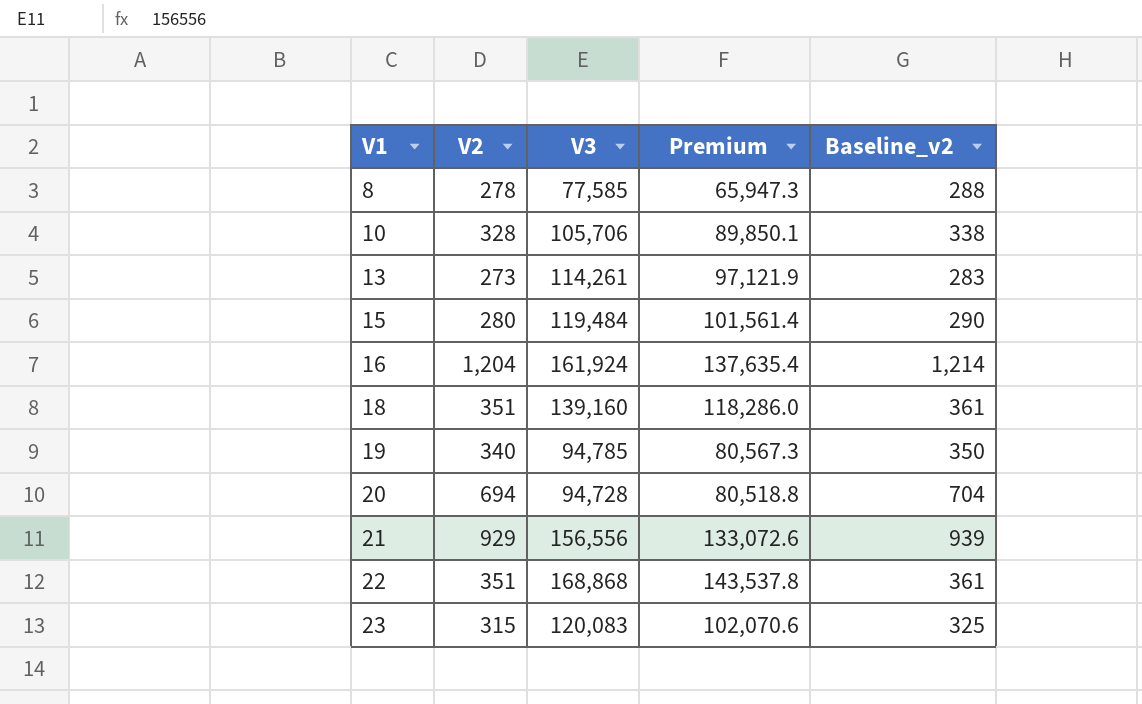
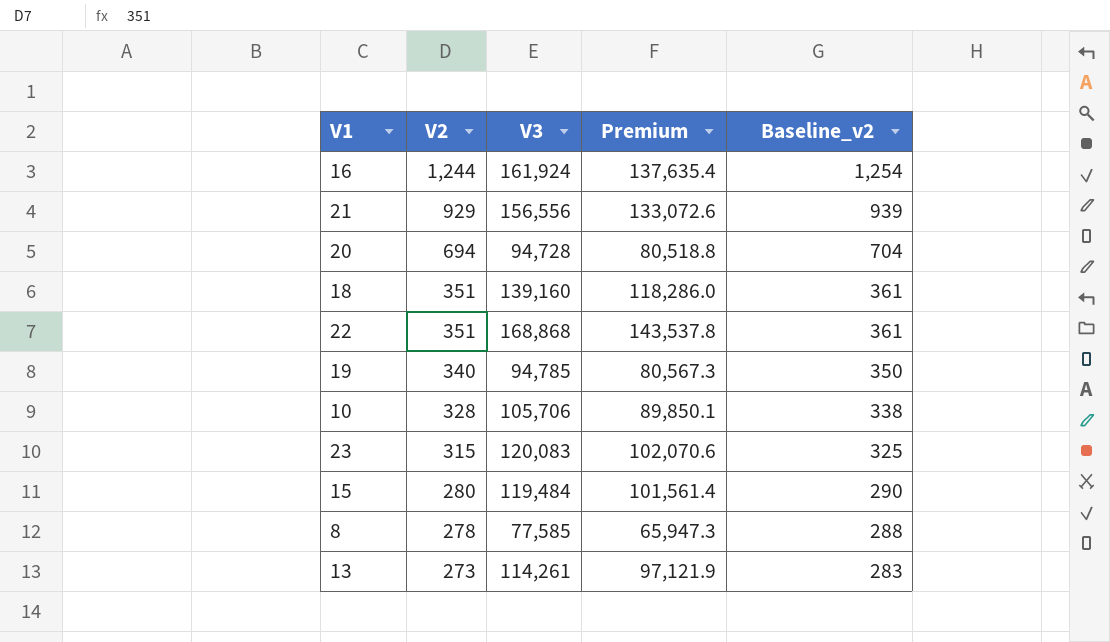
row order: V1 ascending -> V2 descending
16 | V2: 1,204 -> 1,244
16 | Baseline_v2: 1,214 -> 1,254

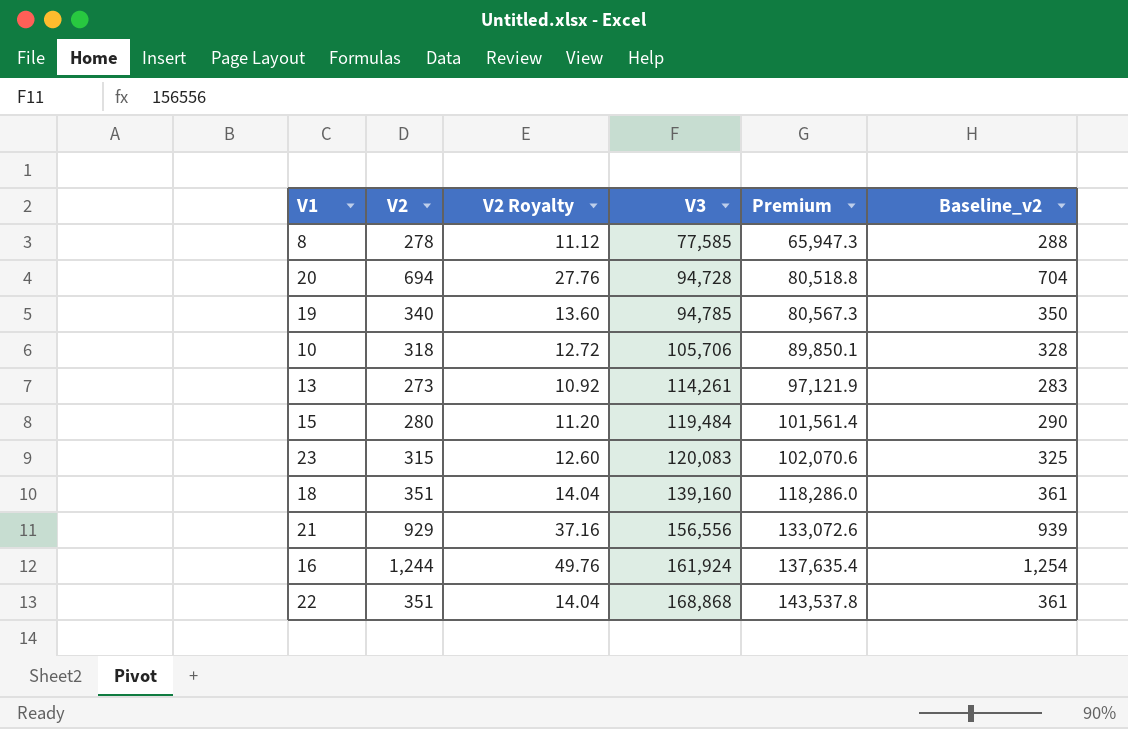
row order: V2 descending -> V3 ascending
column V2 Royalty | formula: none -> [V2] * 0.04
10 | V2: 328 -> 318
10 | Baseline_v2: 338 -> 328

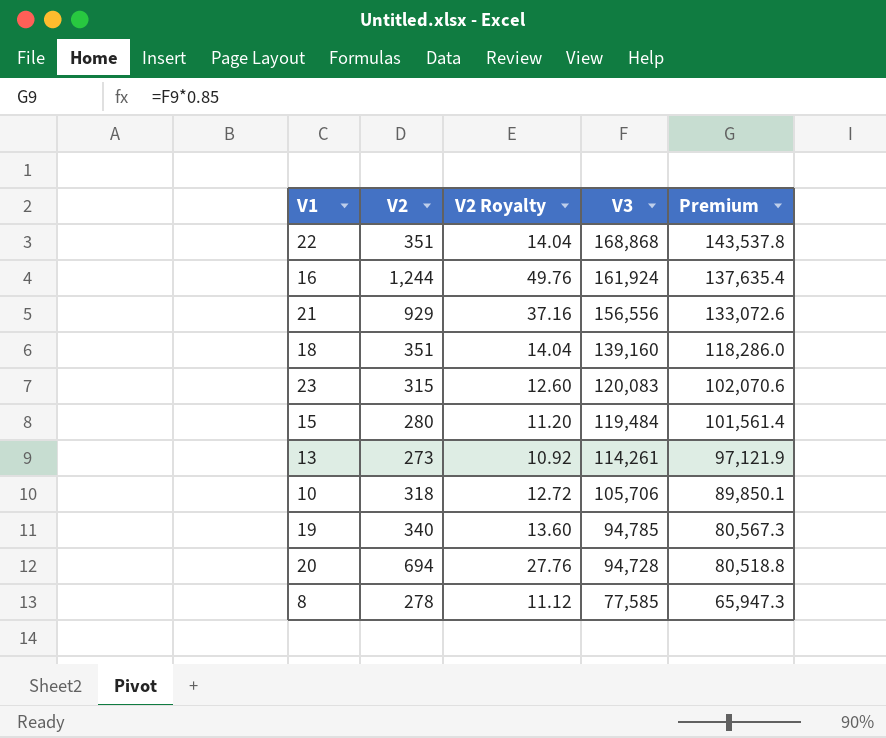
row order: V3 ascending -> V3 descending
column Baseline_v2 | formula: [V2] + 10 -> none

